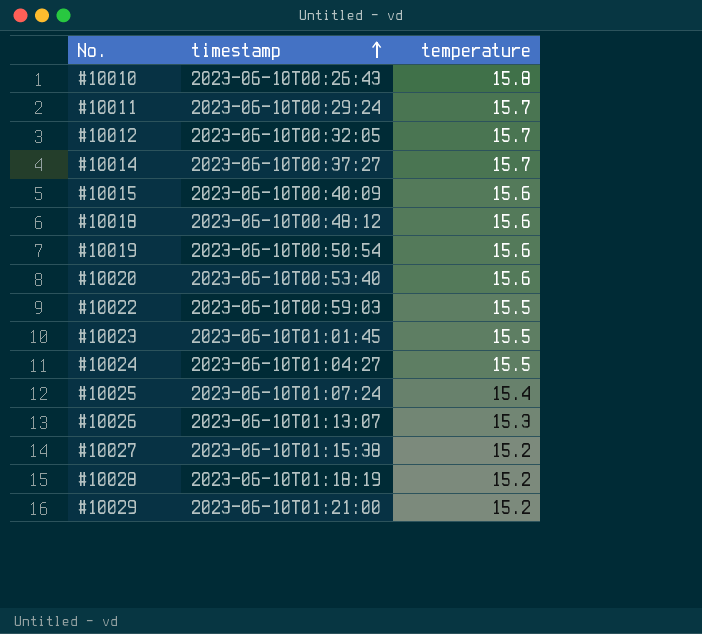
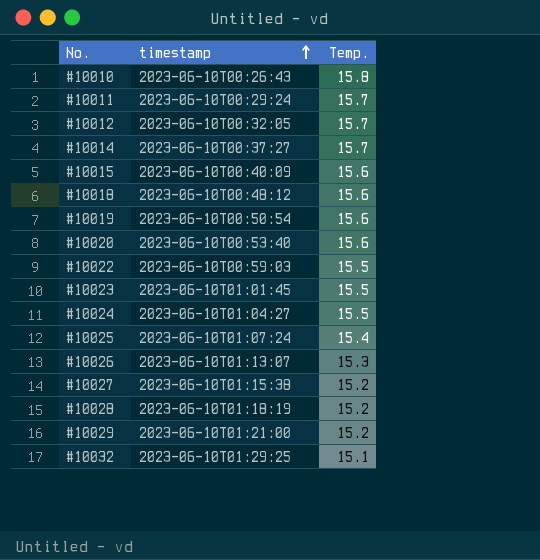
column name: temperature -> Temp.
row #10032: none -> 2023-06-10T01:29:25 | 15.1

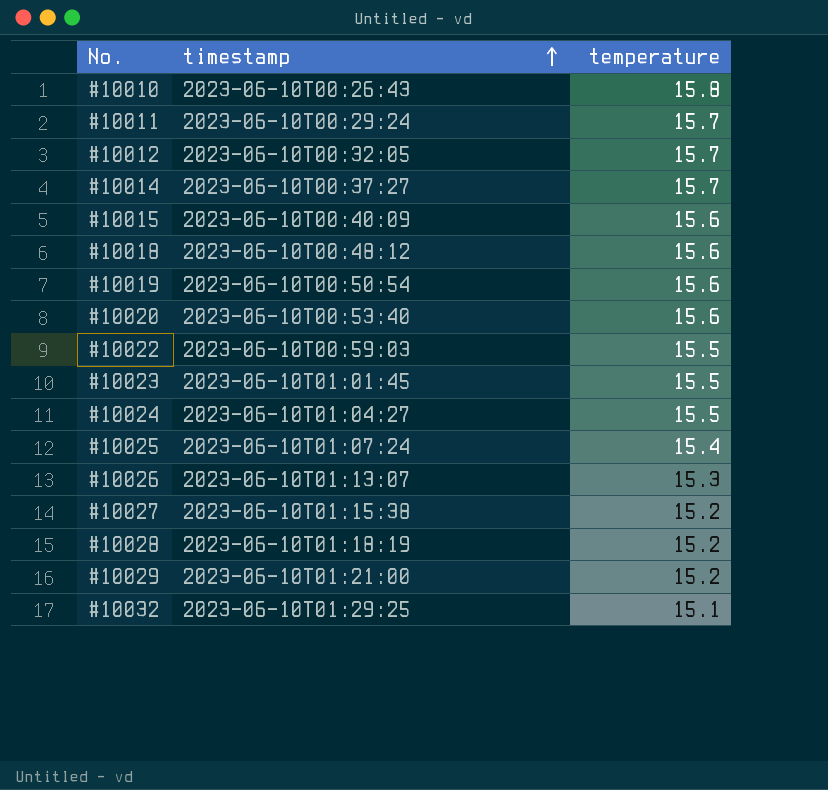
column name: Temp. -> temperature

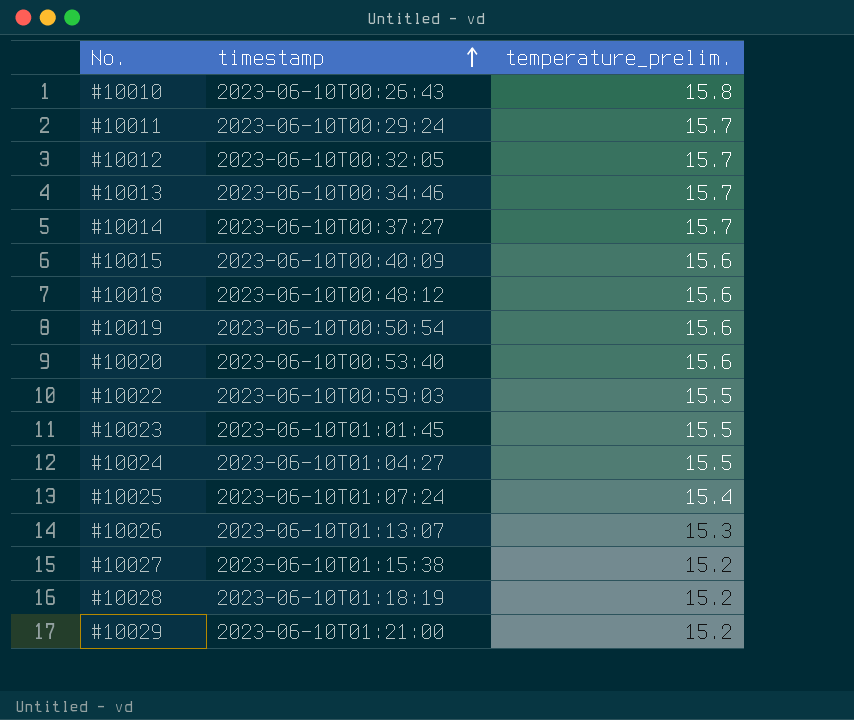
column name: temperature -> temperature_prelim.
row #10032: 2023-06-10T01:29:25 | 15.1 -> none
row #10013: none -> 2023-06-10T00:34:46 | 15.7

